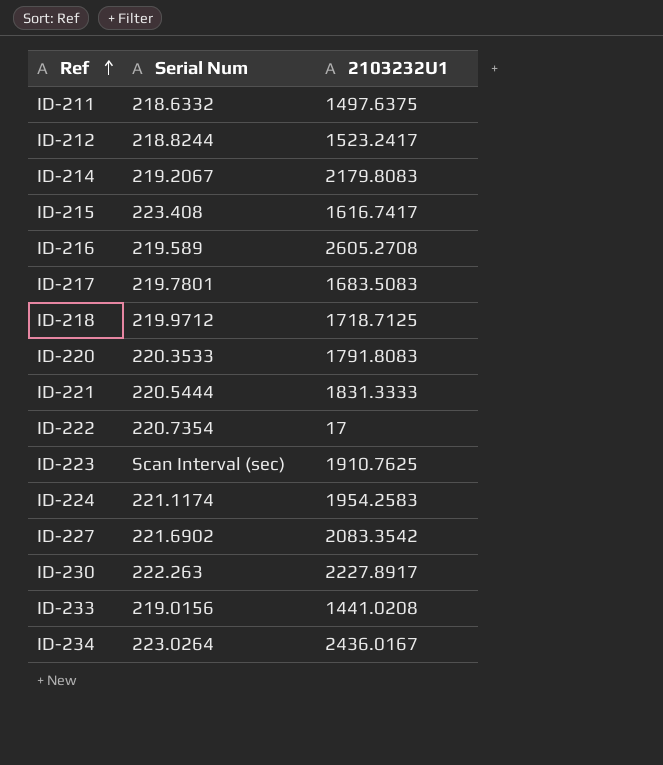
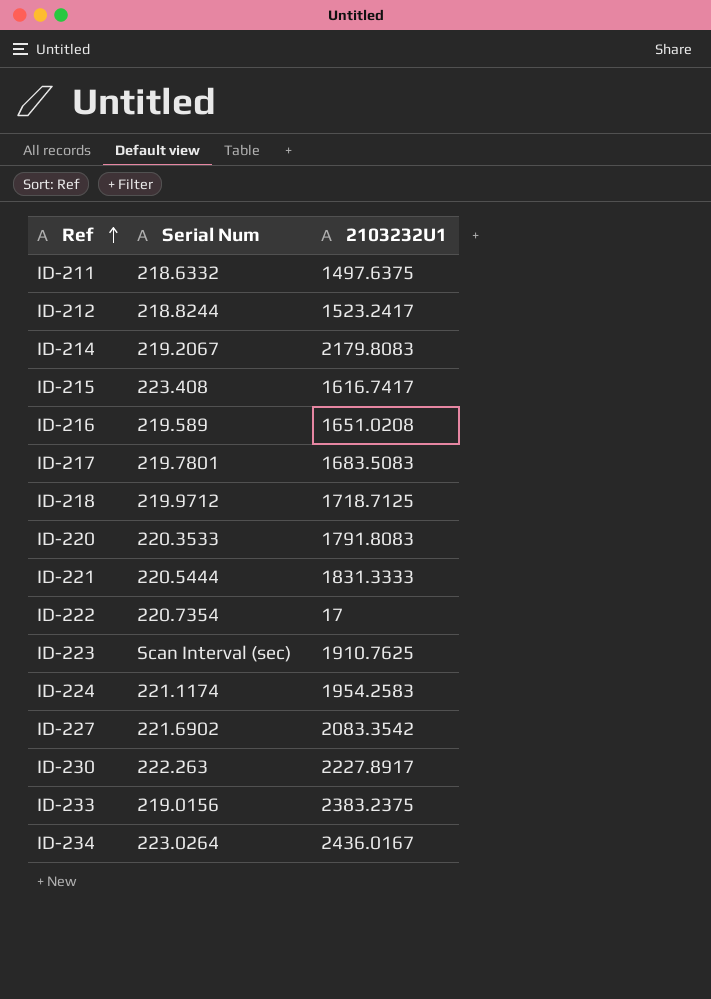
ID-216 | 2103232U1: 2605.2708 -> 1651.0208
ID-233 | 2103232U1: 1441.0208 -> 2383.2375

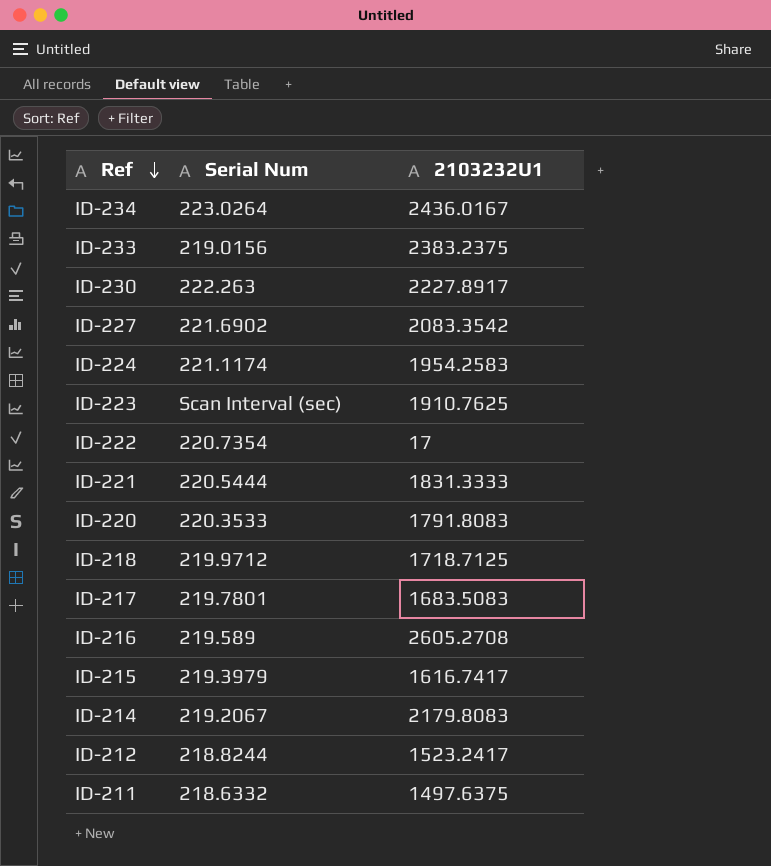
row order: Ref ascending -> Ref descending
ID-216 | 2103232U1: 1651.0208 -> 2605.2708
ID-215 | Serial Num: 223.408 -> 219.3979

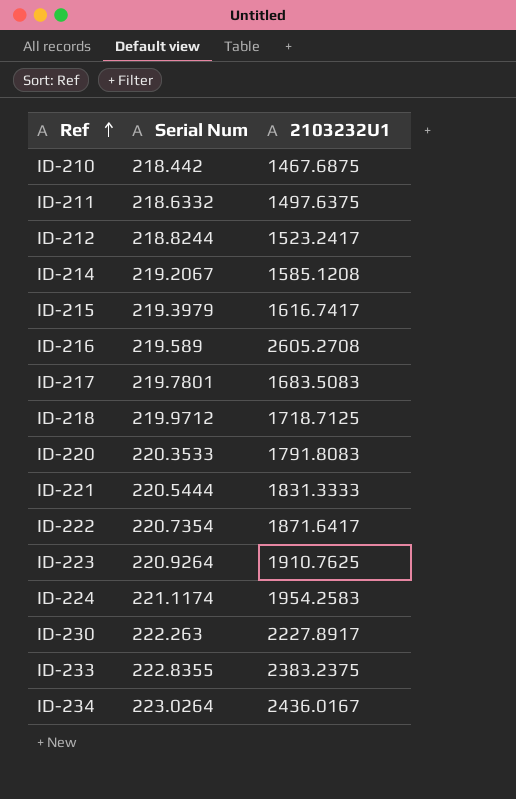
row order: Ref descending -> Ref ascending
row ID-227: 221.6902 | 2083.3542 -> none
row ID-210: none -> 218.442 | 1467.6875
ID-214 | 2103232U1: 2179.8083 -> 1585.1208
ID-222 | 2103232U1: 17 -> 1871.6417
ID-223 | Serial Num: Scan Interval (sec) -> 220.9264
ID-233 | Serial Num: 219.0156 -> 222.8355

